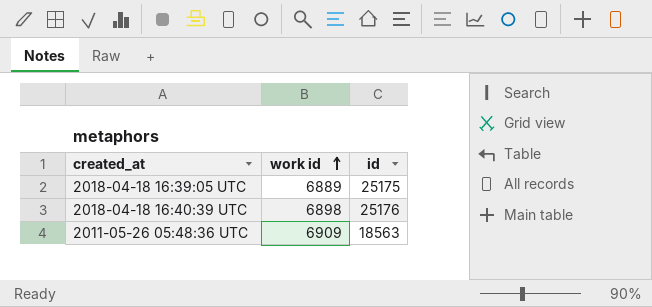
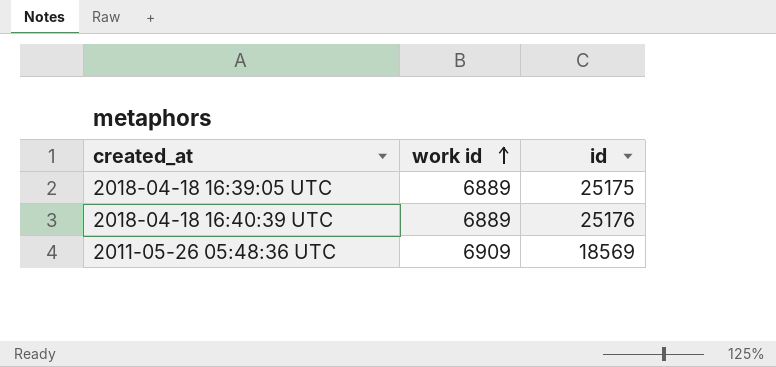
2018-04-18 16:40:39 UTC | work id: 6898 -> 6889
2011-05-26 05:48:36 UTC | id: 18563 -> 18569

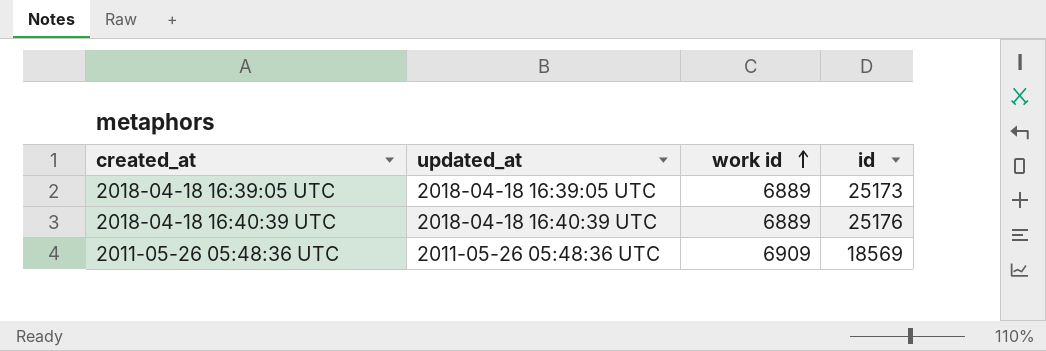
column updated_at | position: none -> 2
2018-04-18 16:39:05 UTC | id: 25175 -> 25173

